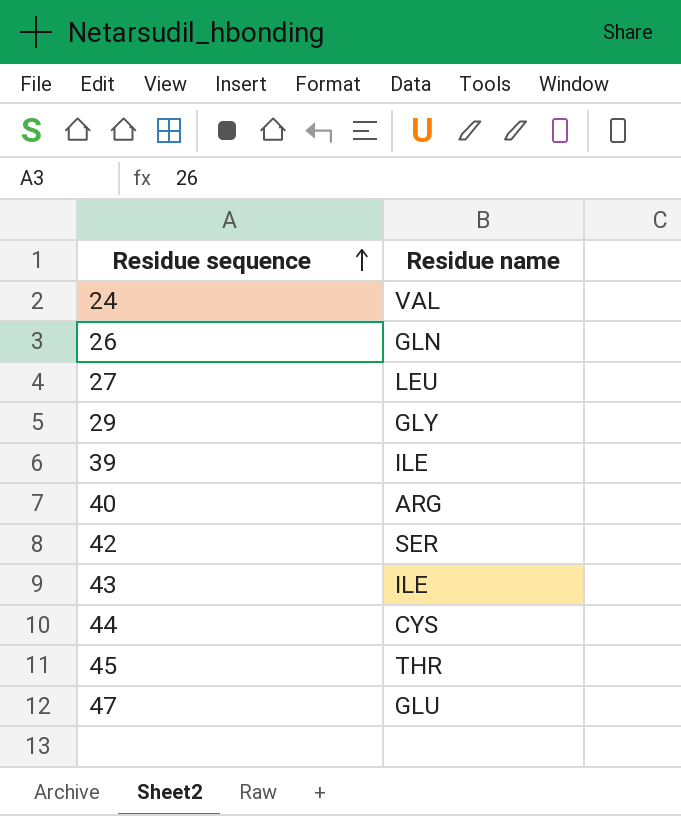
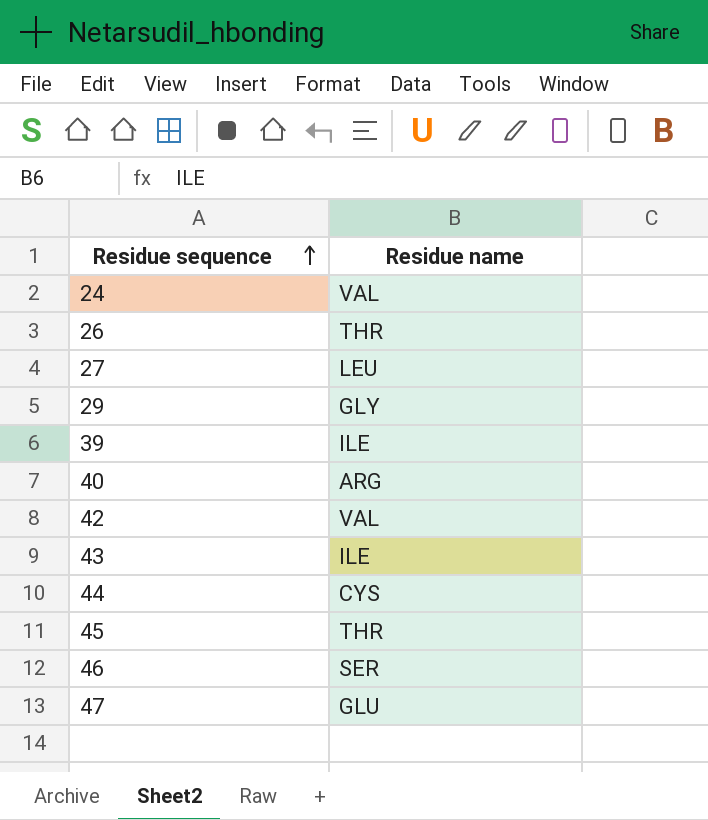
26 | Residue name: GLN -> THR
42 | Residue name: SER -> VAL
row 46: none -> SER

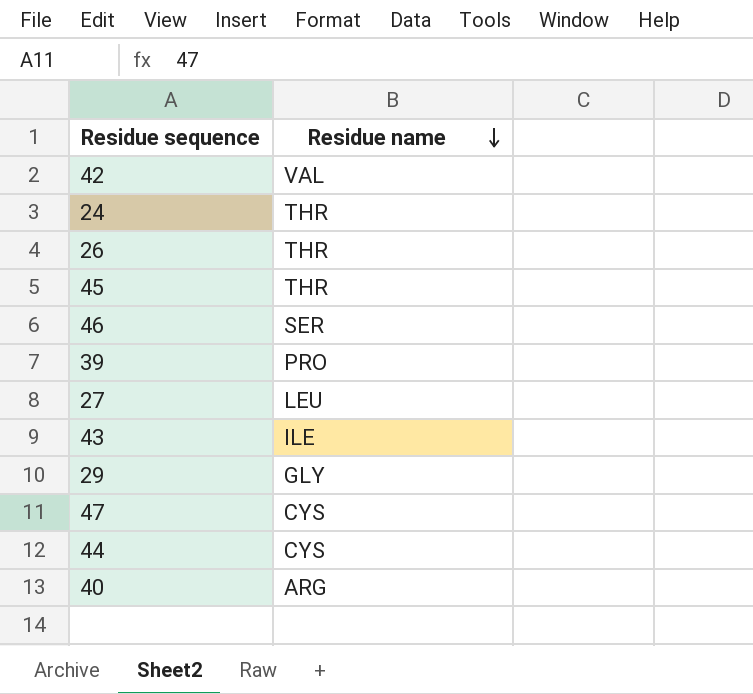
row order: Residue sequence ascending -> Residue name descending
24 | Residue name: VAL -> THR
39 | Residue name: ILE -> PRO
47 | Residue name: GLU -> CYS

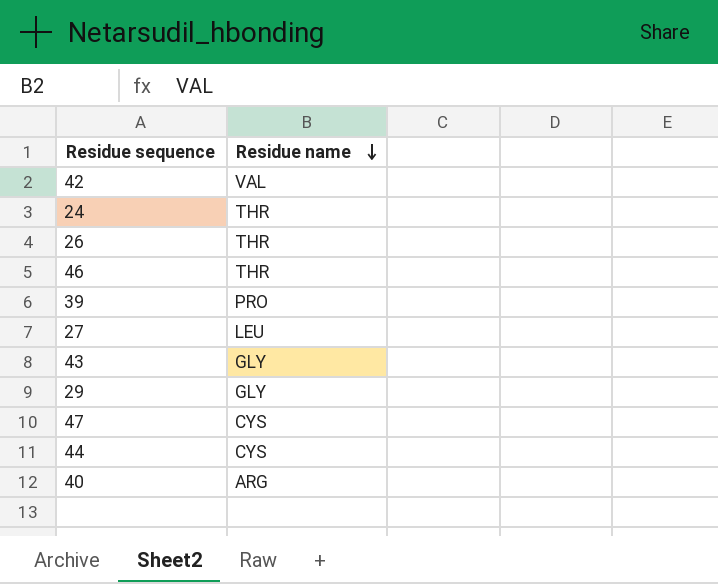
row 45: THR -> none
46 | Residue name: SER -> THR
43 | Residue name: ILE -> GLY

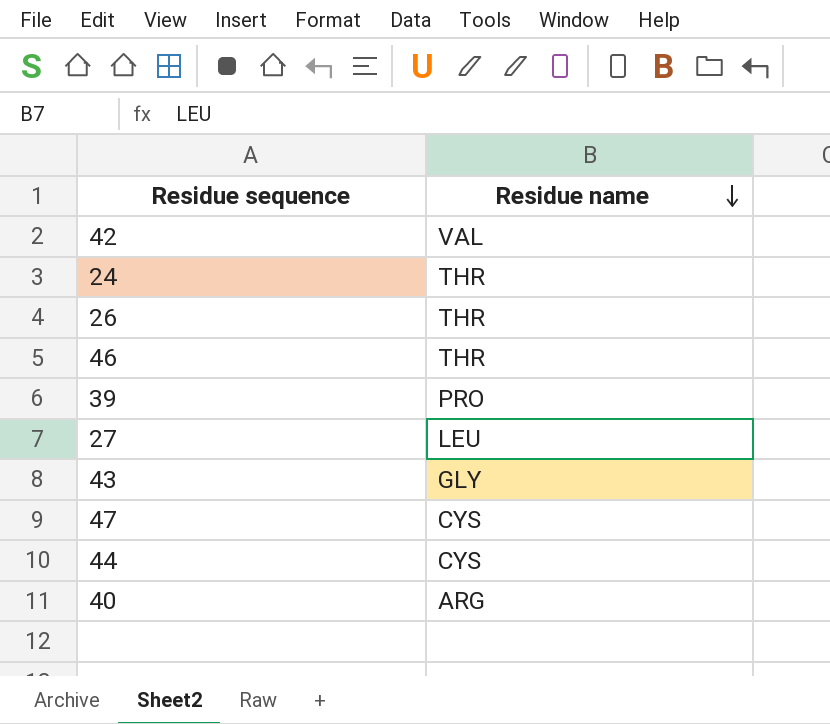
row 29: GLY -> none

